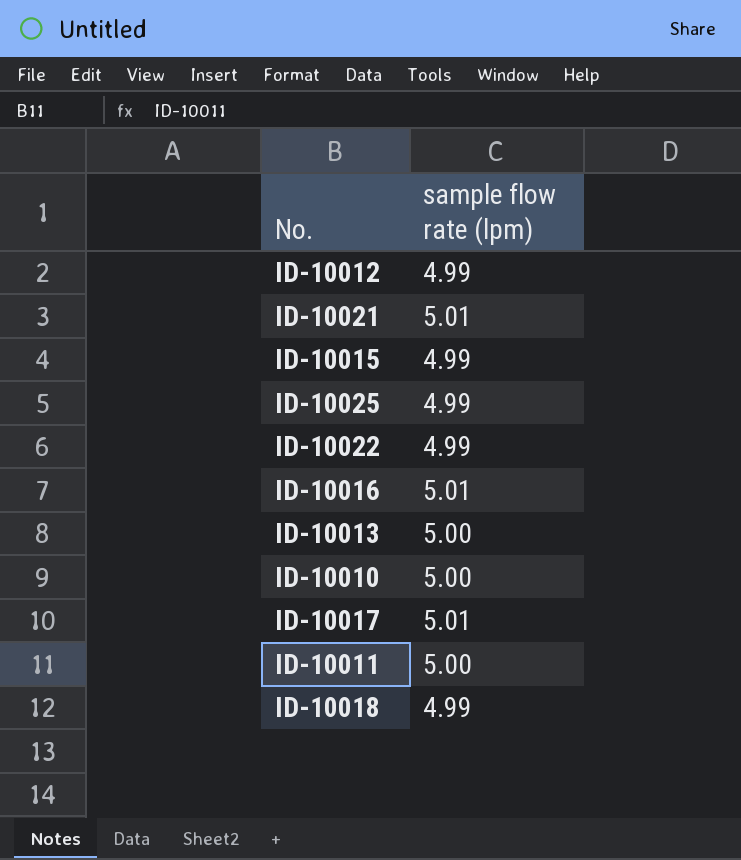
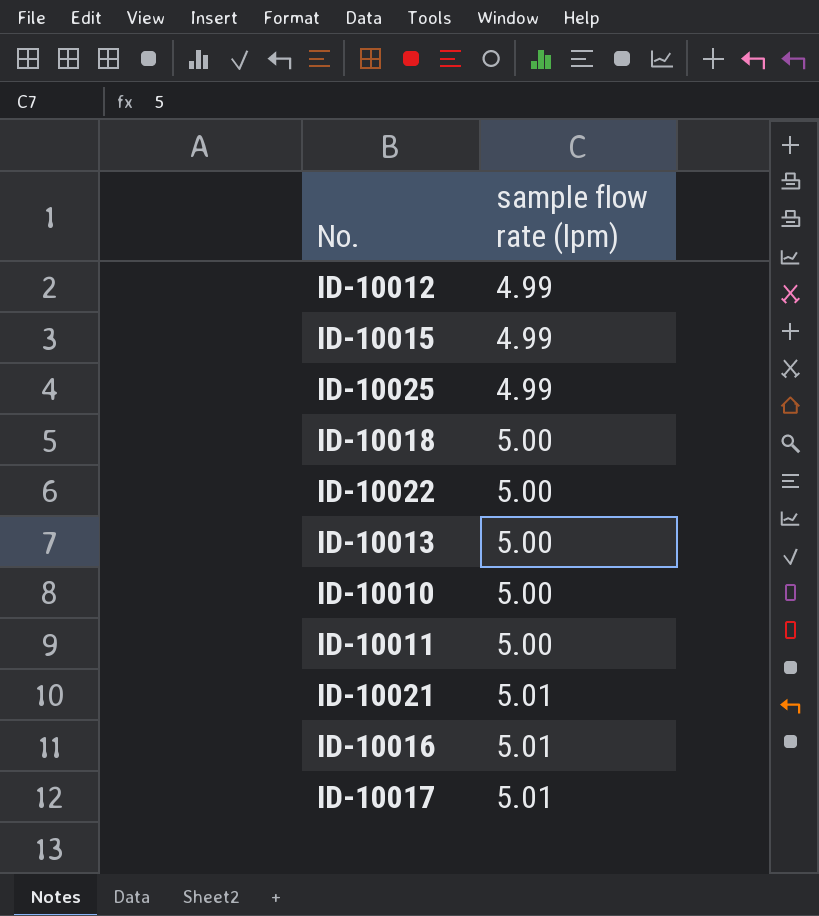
row order: none -> sample flow rate (lpm) ascending
ID-10018 | sample flow rate (lpm): 4.99 -> 5.00
ID-10022 | sample flow rate (lpm): 4.99 -> 5.00

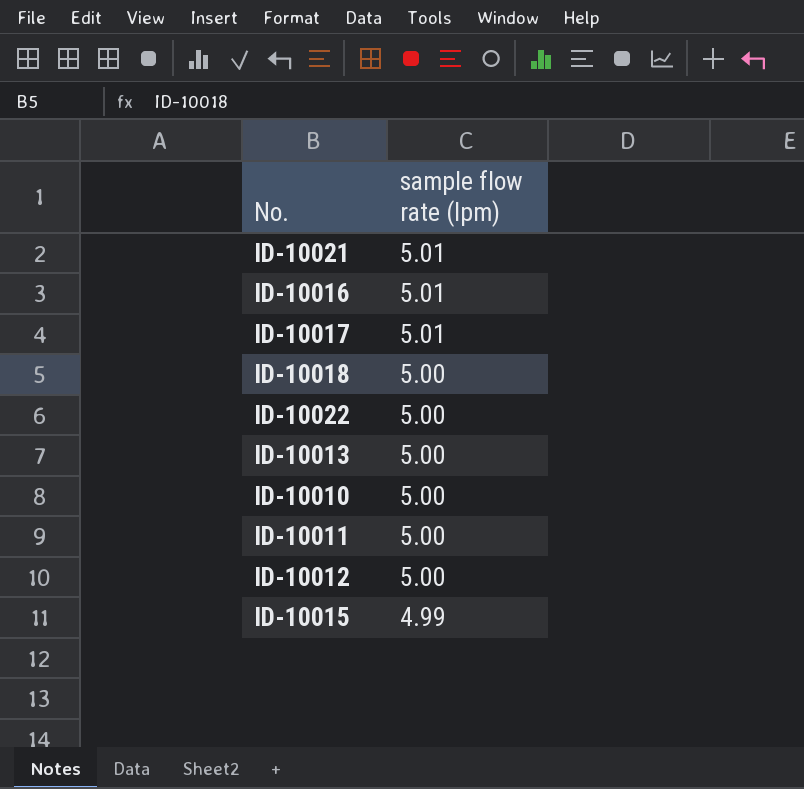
row order: sample flow rate (lpm) ascending -> sample flow rate (lpm) descending
row ID-10025: 4.99 -> none
ID-10012 | sample flow rate (lpm): 4.99 -> 5.00

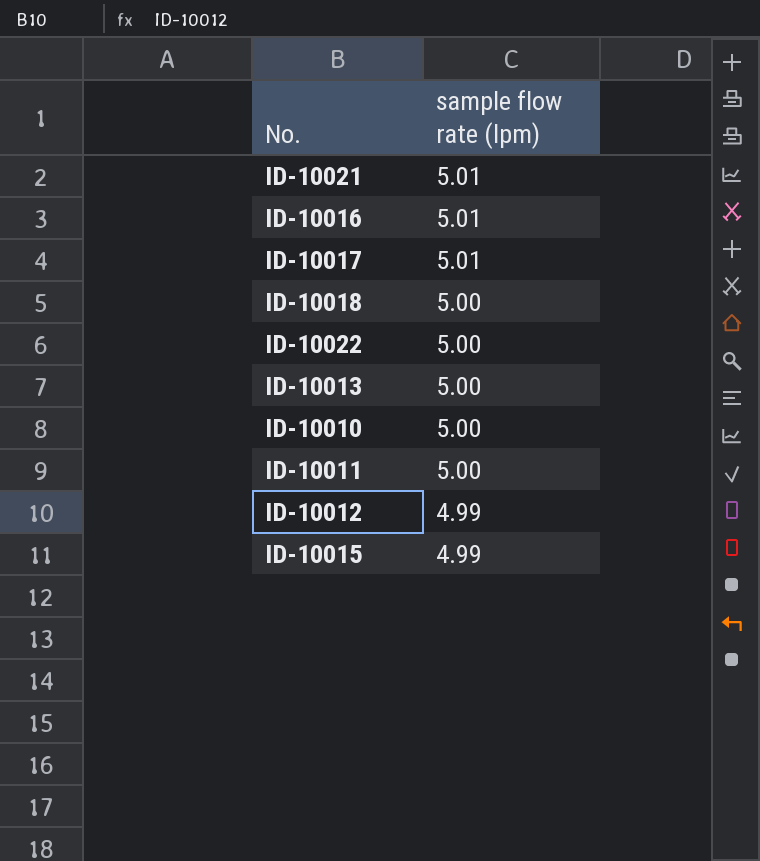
ID-10012 | sample flow rate (lpm): 5.00 -> 4.99

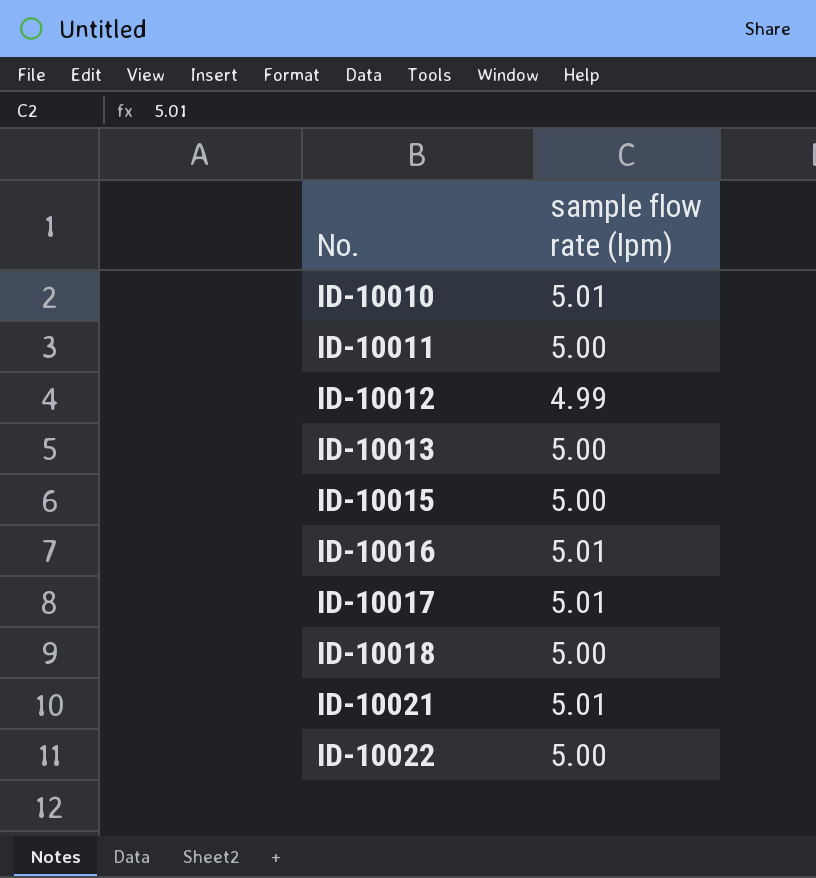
row order: sample flow rate (lpm) descending -> No. ascending
ID-10010 | sample flow rate (lpm): 5.00 -> 5.01
ID-10015 | sample flow rate (lpm): 4.99 -> 5.00

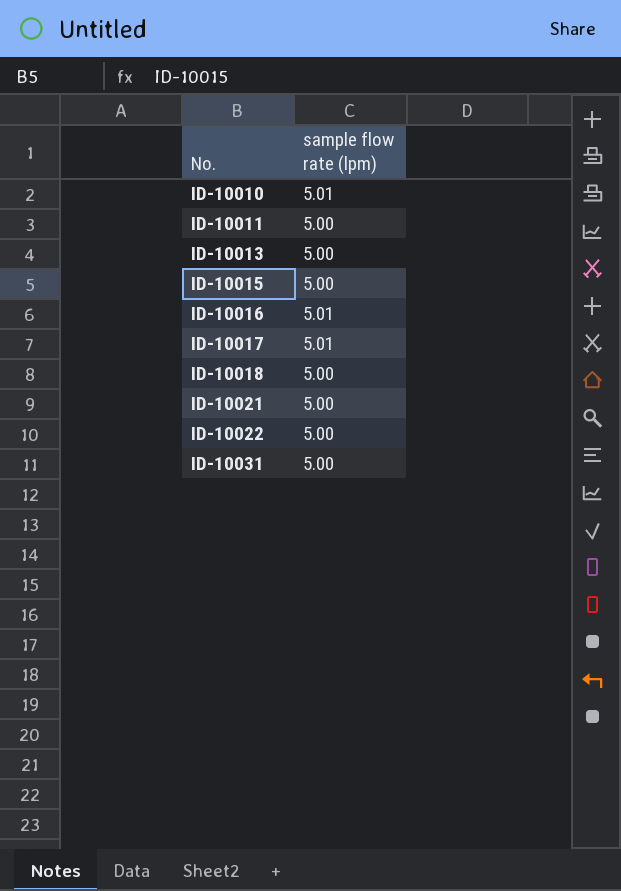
row ID-10012: 4.99 -> none
ID-10021 | sample flow rate (lpm): 5.01 -> 5.00
row ID-10031: none -> 5.00

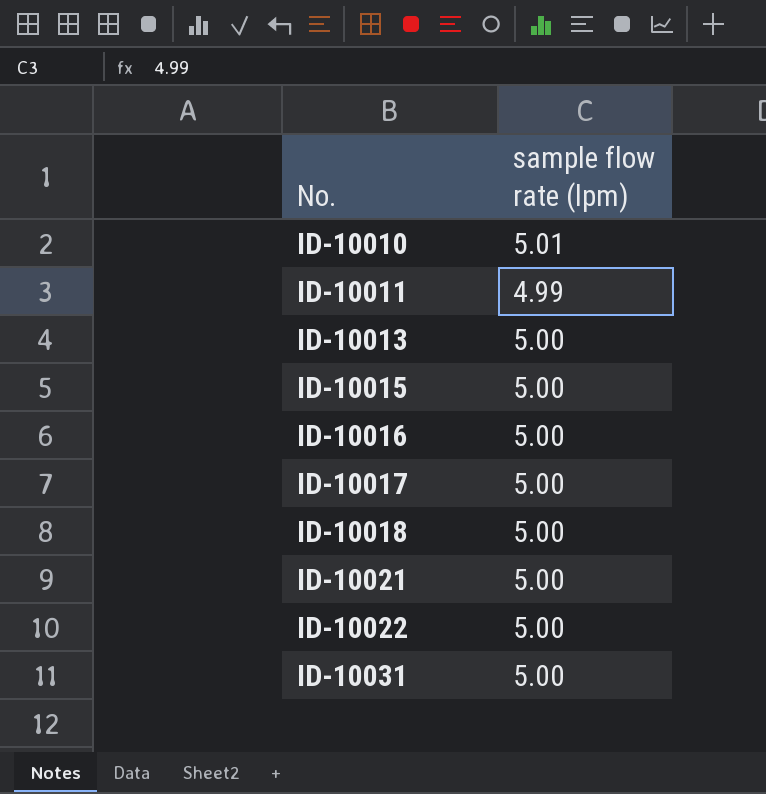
ID-10011 | sample flow rate (lpm): 5.00 -> 4.99
ID-10016 | sample flow rate (lpm): 5.01 -> 5.00
ID-10017 | sample flow rate (lpm): 5.01 -> 5.00

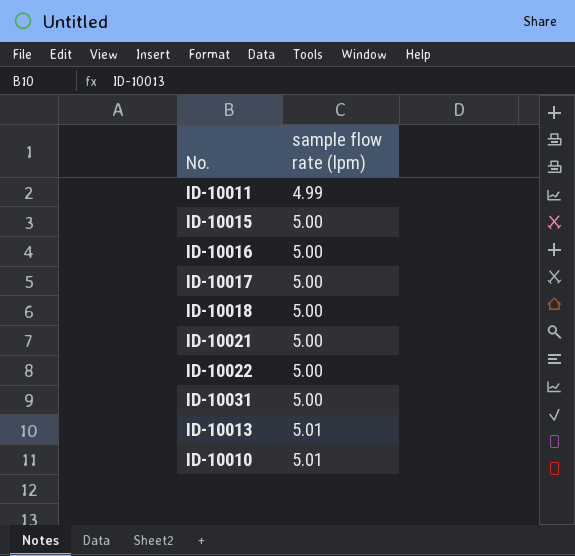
row order: No. ascending -> sample flow rate (lpm) ascending
ID-10013 | sample flow rate (lpm): 5.00 -> 5.01

